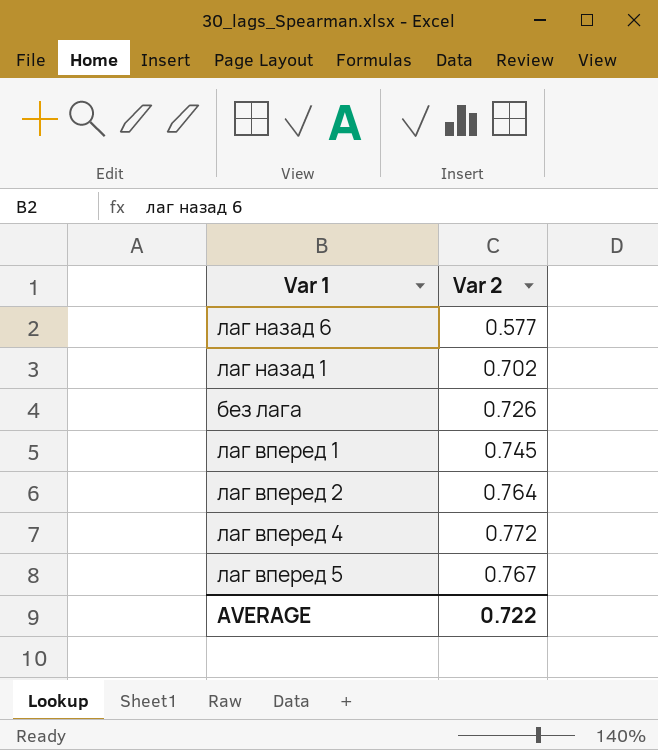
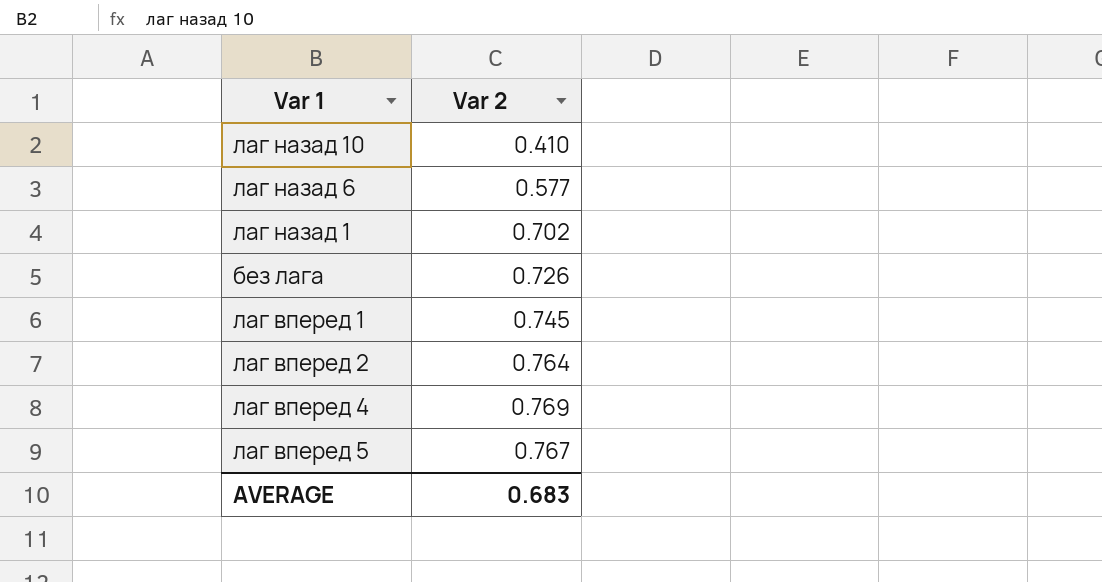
row лаг назад 10: none -> 0.410
лаг вперед 4 | Var 2: 0.772 -> 0.769
AVERAGE | Var 2: 0.722 -> 0.683

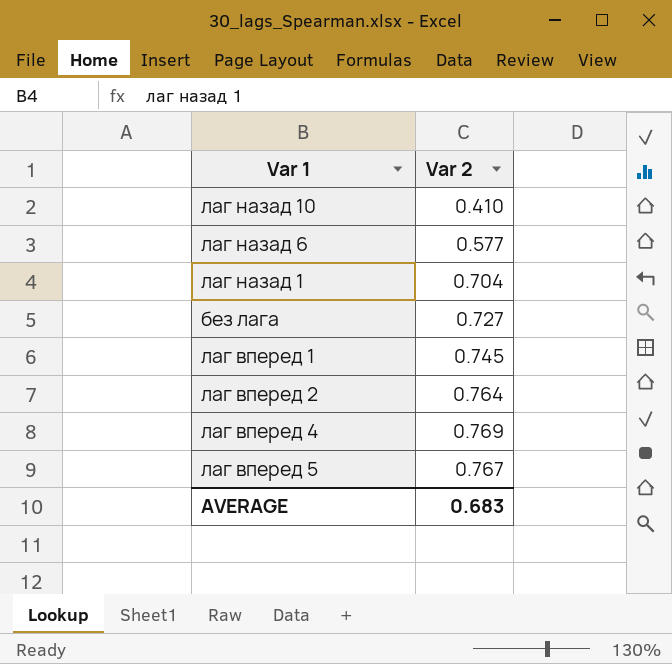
лаг назад 1 | Var 2: 0.702 -> 0.704
без лага | Var 2: 0.726 -> 0.727

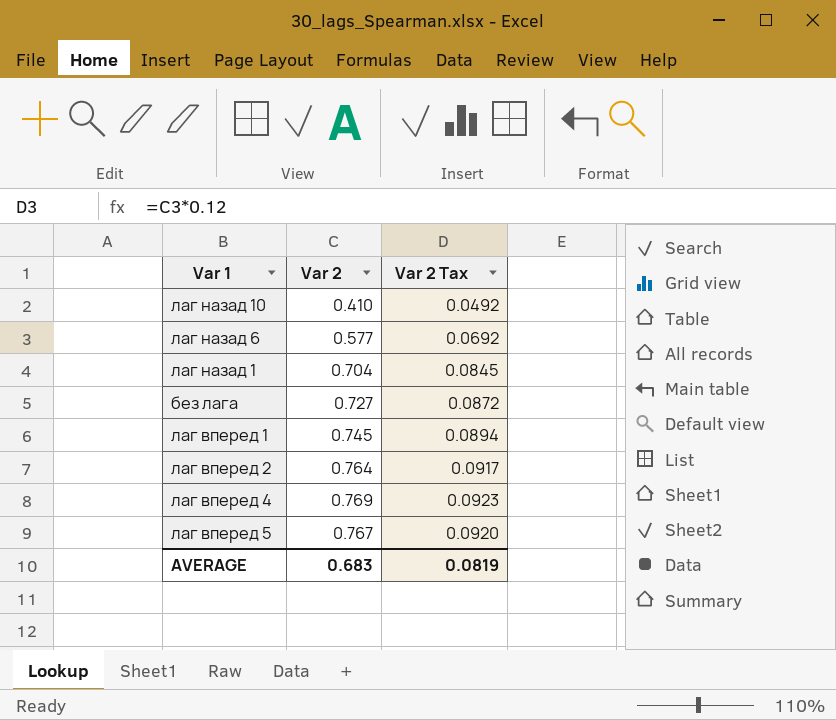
column Var 2 Tax | formula: none -> [Var 2] * 0.12

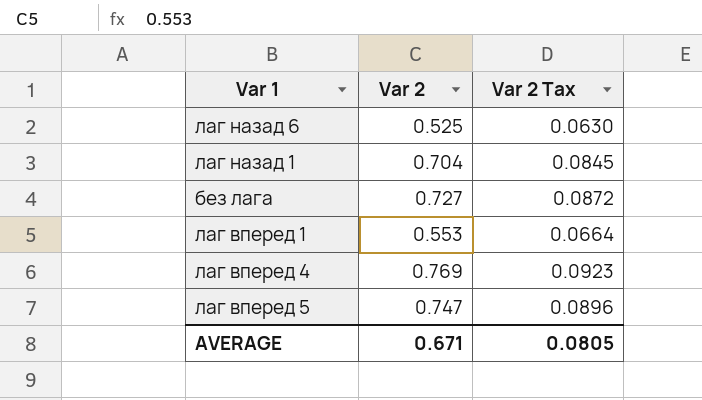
row лаг назад 10: 0.410 | 0.0492 -> none
row лаг вперед 2: 0.764 | 0.0917 -> none
лаг назад 6 | Var 2: 0.577 -> 0.525
лаг назад 6 | Var 2 Tax: 0.0692 -> 0.0630
лаг вперед 1 | Var 2: 0.745 -> 0.553
лаг вперед 1 | Var 2 Tax: 0.0894 -> 0.0664
лаг вперед 5 | Var 2: 0.767 -> 0.747
лаг вперед 5 | Var 2 Tax: 0.0920 -> 0.0896
AVERAGE | Var 2: 0.683 -> 0.671
AVERAGE | Var 2 Tax: 0.0819 -> 0.0805

